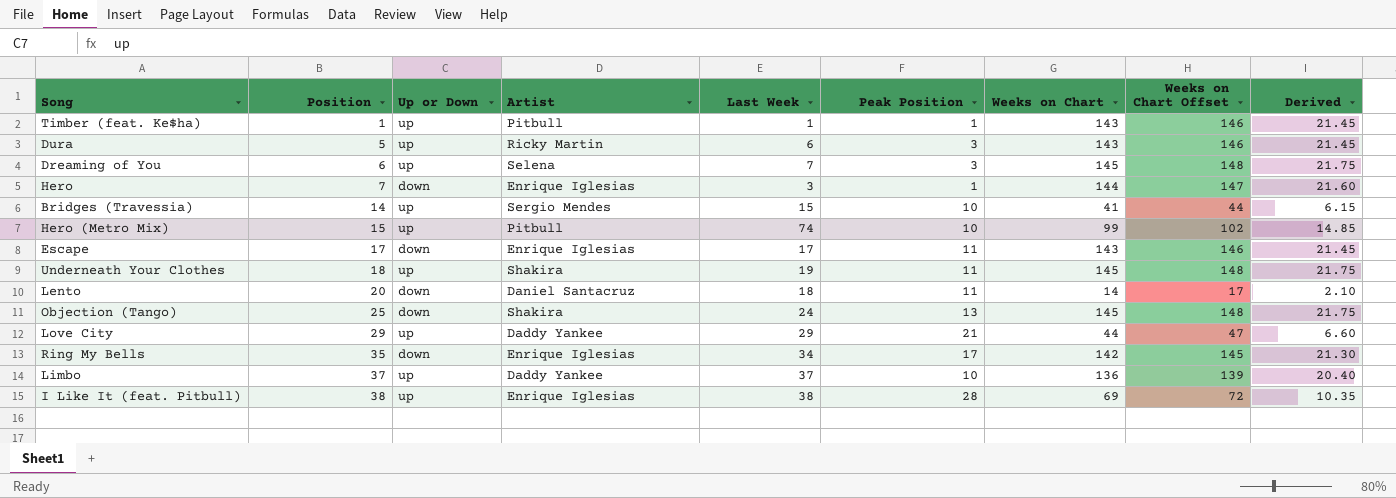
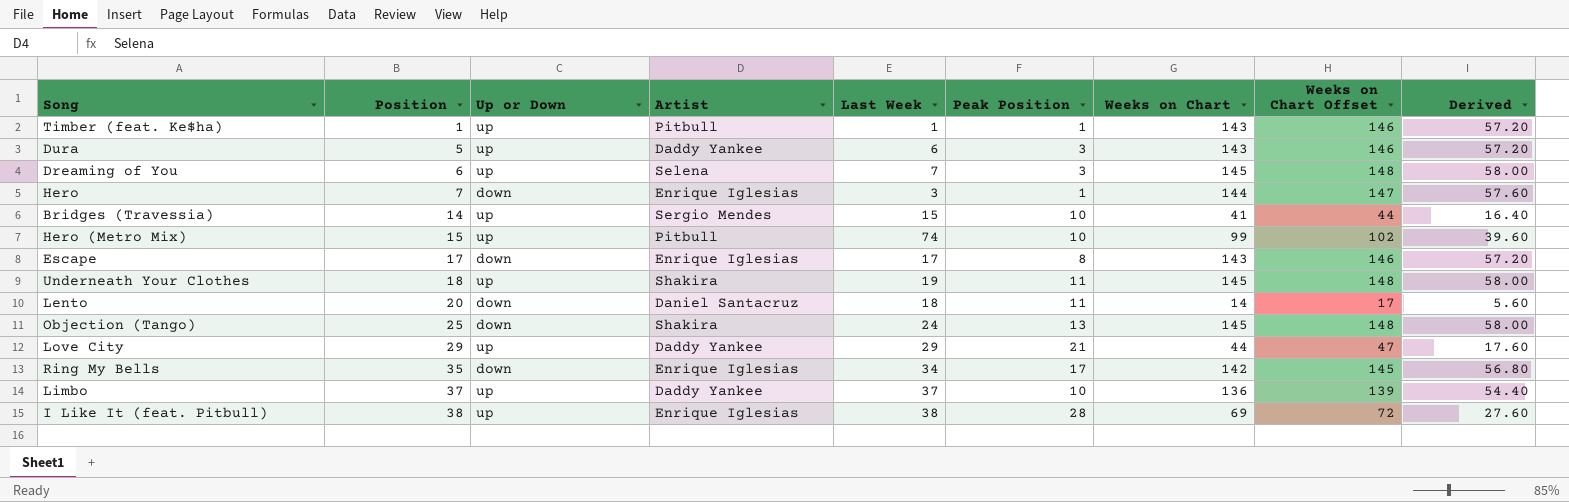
column Derived | formula: [Weeks on Chart] * 0.15 -> [Weeks on Chart] * 0.4
Dura | Artist: Ricky Martin -> Daddy Yankee
Escape | Peak Position: 11 -> 8

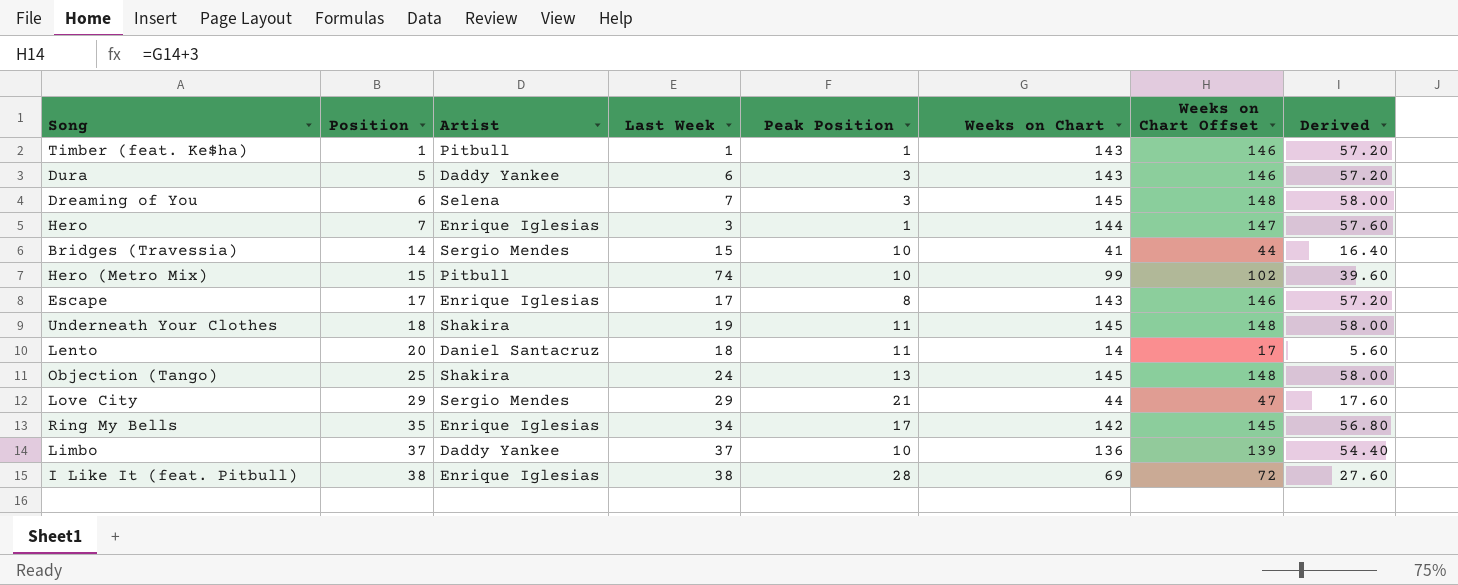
column Up or Down | position: 3 -> none
Love City | Artist: Daddy Yankee -> Sergio Mendes

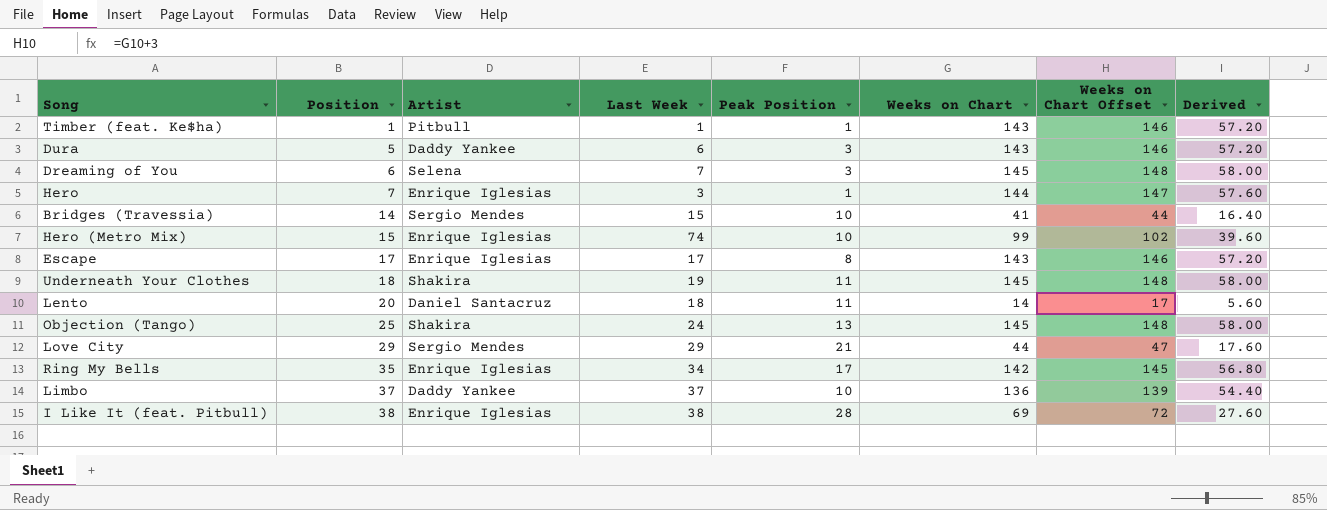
Hero (Metro Mix) | Artist: Pitbull -> Enrique Iglesias

